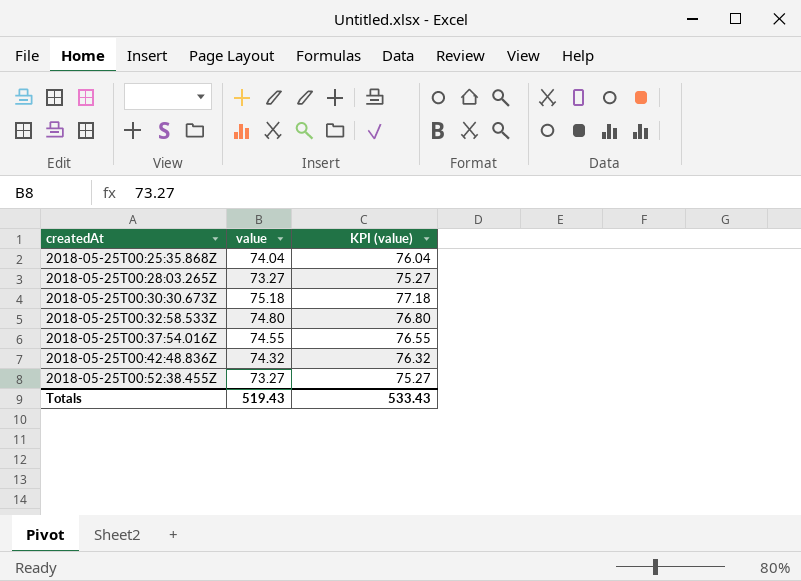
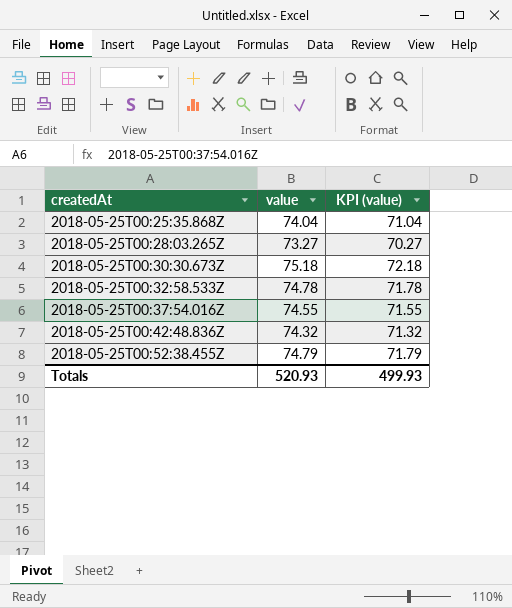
column KPI (value) | formula: [value] + 2 -> [value] - 3
2018-05-25T00:32:58.533Z | value: 74.80 -> 74.78
2018-05-25T00:52:38.455Z | value: 73.27 -> 74.79
Totals | value: 519.43 -> 520.93
Totals | KPI (value): 533.43 -> 499.93

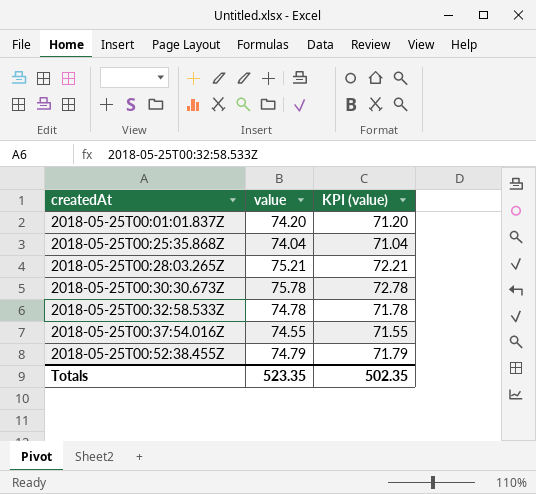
row 2018-05-25T00:42:48.836Z: 74.32 | 71.32 -> none
row 2018-05-25T00:01:01.837Z: none -> 74.20 | 71.20
2018-05-25T00:28:03.265Z | value: 73.27 -> 75.21
2018-05-25T00:28:03.265Z | KPI (value): 70.27 -> 72.21
2018-05-25T00:30:30.673Z | value: 75.18 -> 75.78
2018-05-25T00:30:30.673Z | KPI (value): 72.18 -> 72.78
Totals | value: 520.93 -> 523.35
Totals | KPI (value): 499.93 -> 502.35

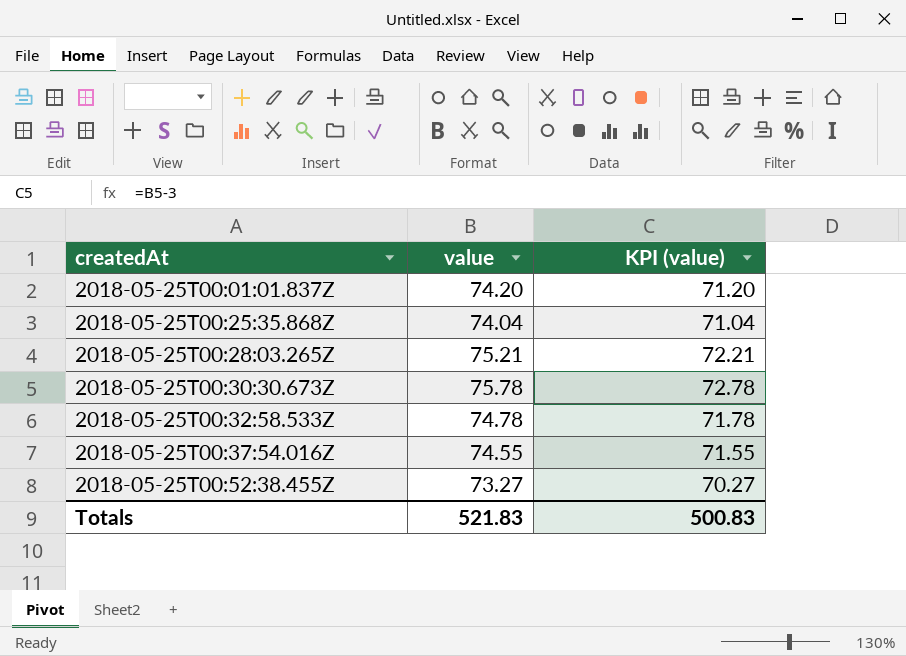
2018-05-25T00:52:38.455Z | value: 74.79 -> 73.27
2018-05-25T00:52:38.455Z | KPI (value): 71.79 -> 70.27
Totals | value: 523.35 -> 521.83
Totals | KPI (value): 502.35 -> 500.83

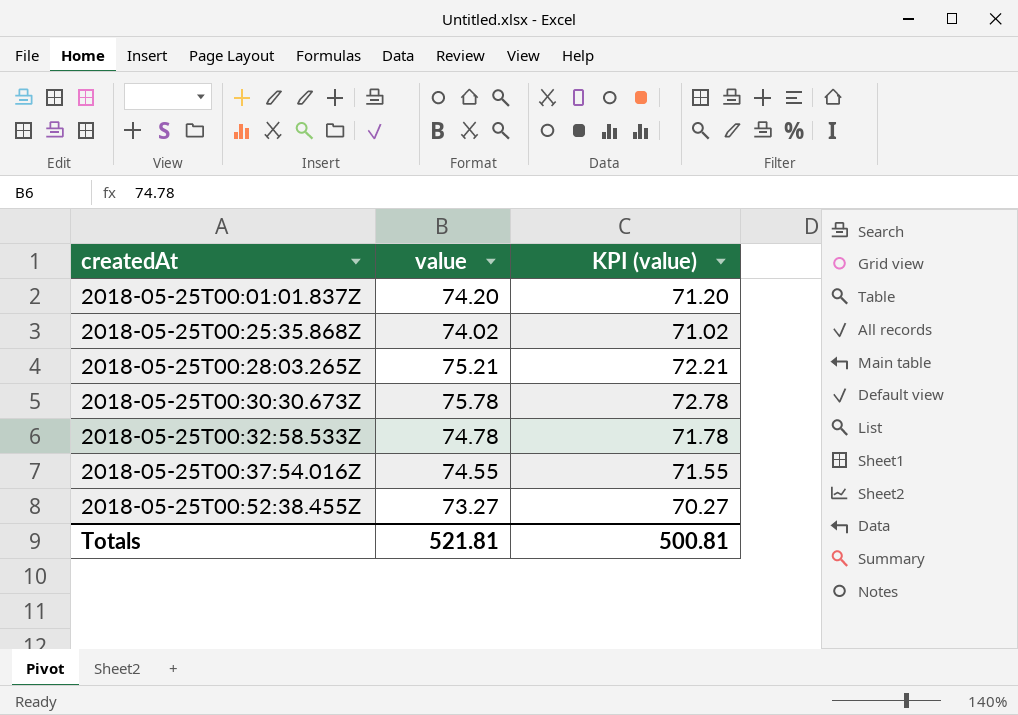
2018-05-25T00:25:35.868Z | value: 74.04 -> 74.02
2018-05-25T00:25:35.868Z | KPI (value): 71.04 -> 71.02
Totals | value: 521.83 -> 521.81
Totals | KPI (value): 500.83 -> 500.81

